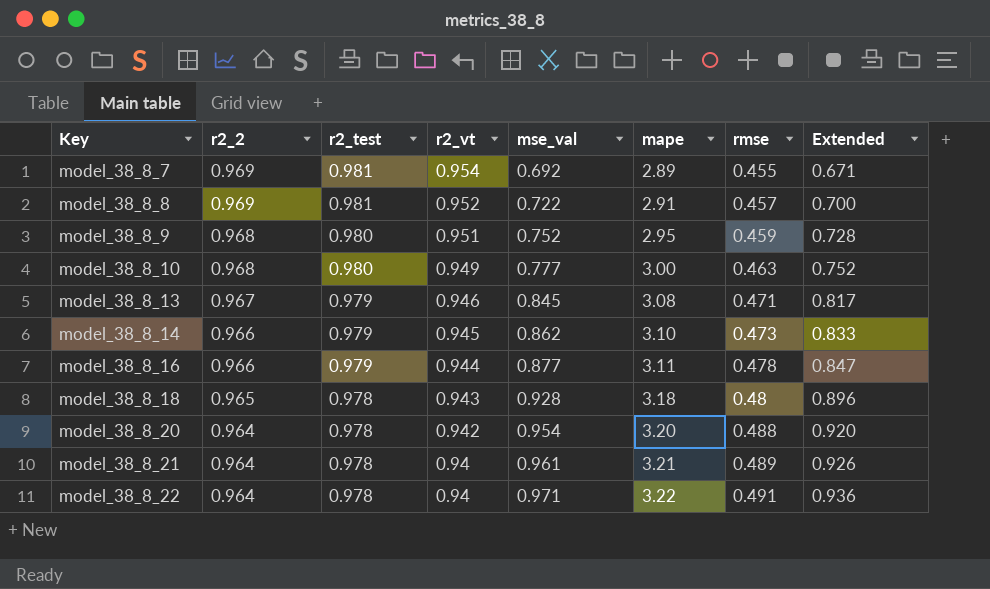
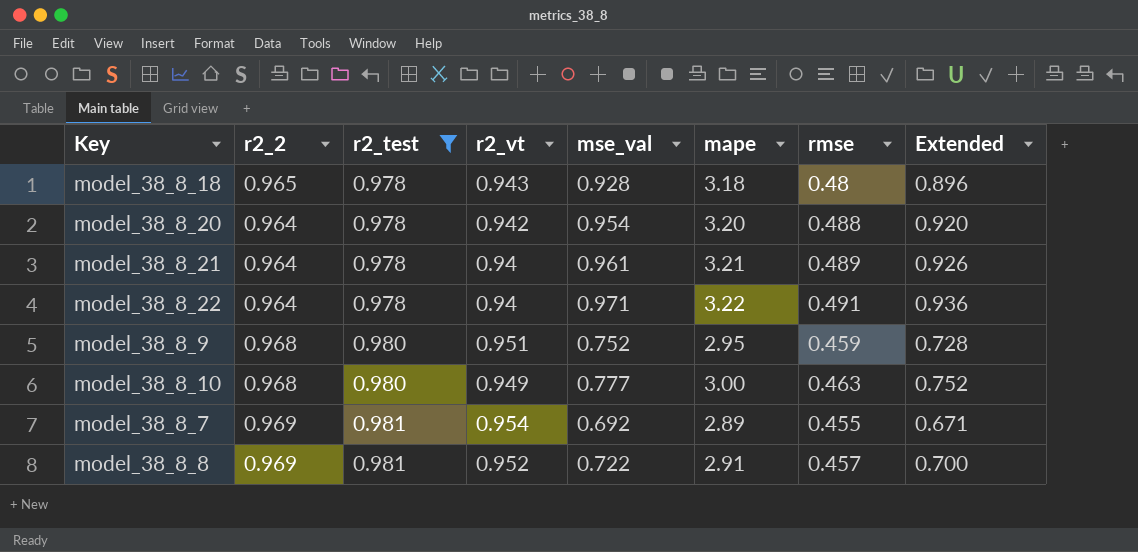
filter: none -> r2_test != 0.979
row order: Key ascending -> r2_test ascending

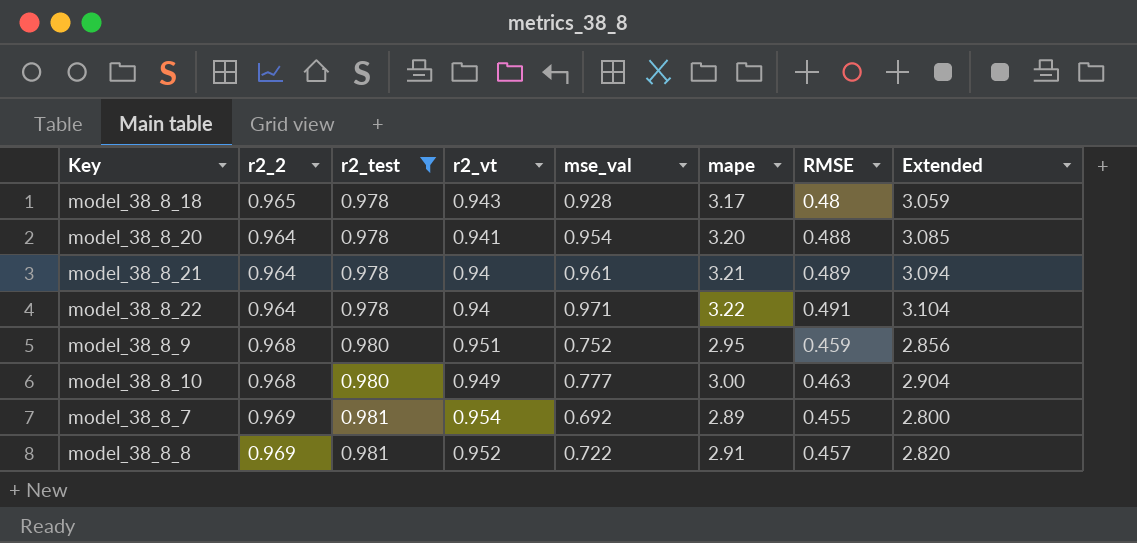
column name: rmse -> RMSE
column Extended | formula: [r2_2] * [mse_val] -> [r2_2] * [mape]
model_38_8_18 | mape: 3.18 -> 3.17
model_38_8_20 | r2_vt: 0.942 -> 0.941

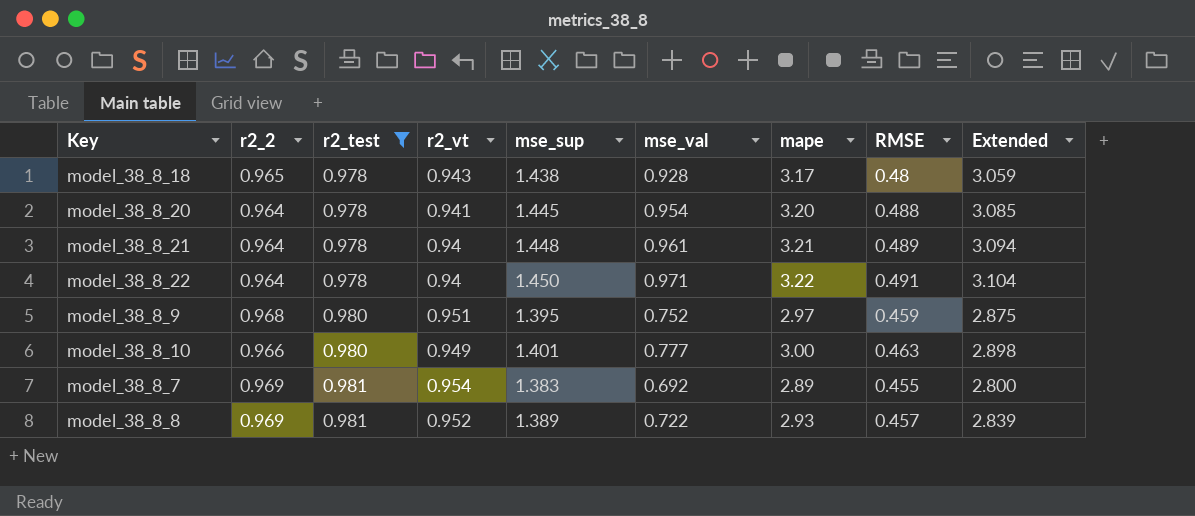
column mse_sup | position: none -> 5
model_38_8_9 | mape: 2.95 -> 2.97
model_38_8_9 | Extended: 2.856 -> 2.875
model_38_8_10 | r2_2: 0.968 -> 0.966
model_38_8_10 | Extended: 2.904 -> 2.898
model_38_8_8 | mape: 2.91 -> 2.93
model_38_8_8 | Extended: 2.820 -> 2.839

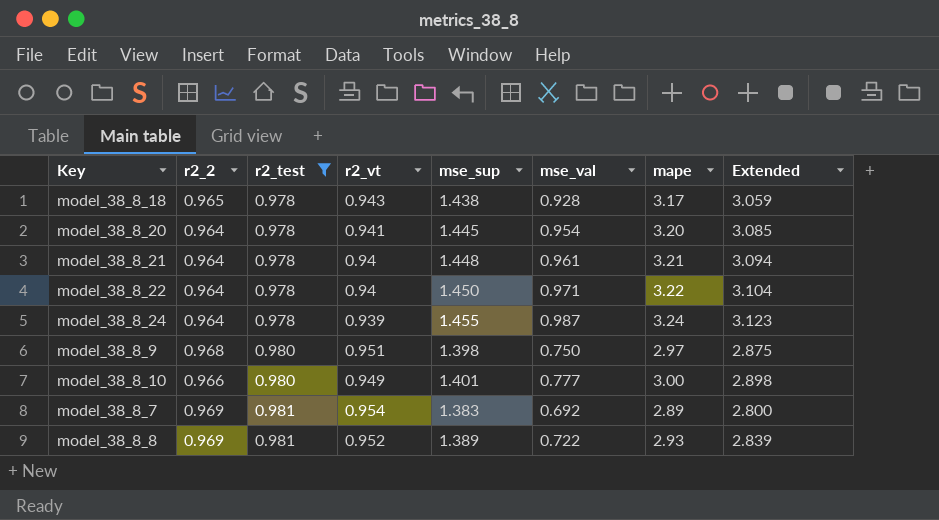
column RMSE | position: 8 -> none
row model_38_8_24: none -> 0.964 | 0.978 | 0.939 | 1.455 | 0.987 | 3.24 | 3.123
model_38_8_9 | mse_sup: 1.395 -> 1.398
model_38_8_9 | mse_val: 0.752 -> 0.750

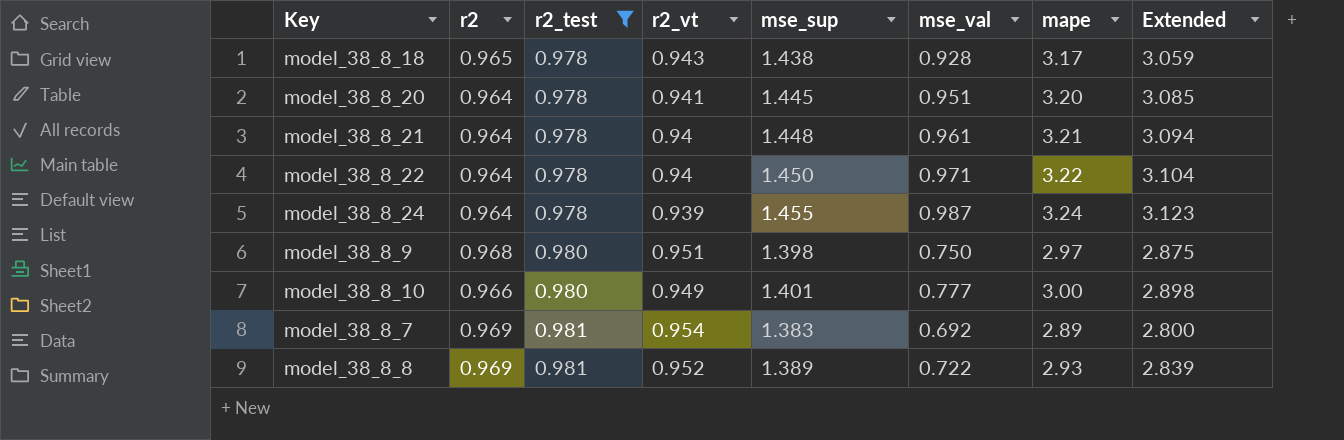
column name: r2_2 -> r2
model_38_8_20 | mse_val: 0.954 -> 0.951

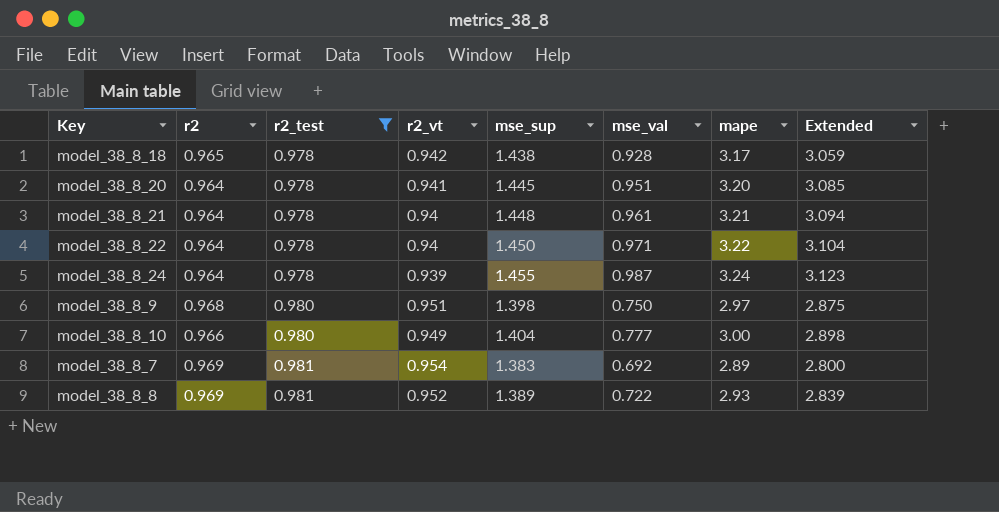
model_38_8_18 | r2_vt: 0.943 -> 0.942
model_38_8_10 | mse_sup: 1.401 -> 1.404

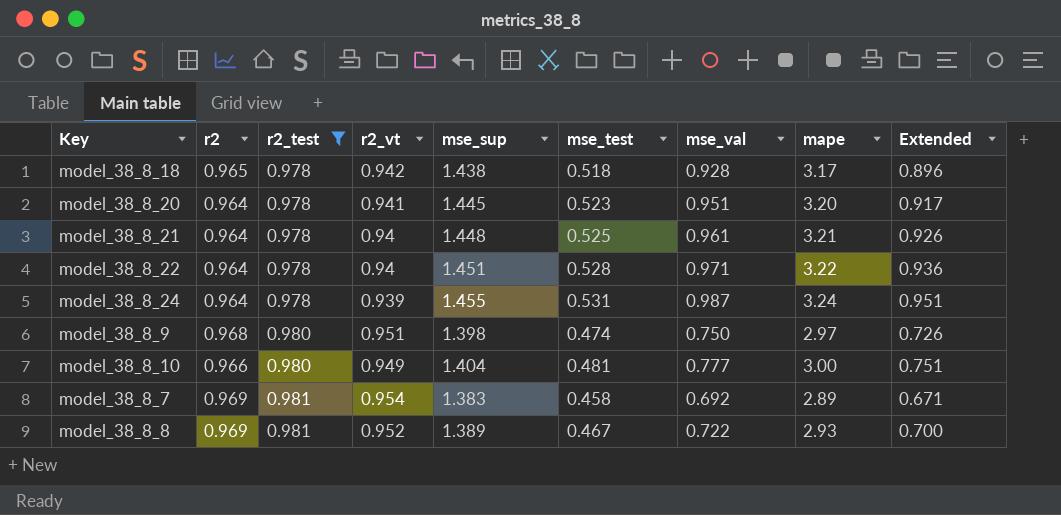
column mse_test | position: none -> 6
column Extended | formula: [r2] * [mape] -> [r2] * [mse_val]
model_38_8_22 | mse_sup: 1.450 -> 1.451

